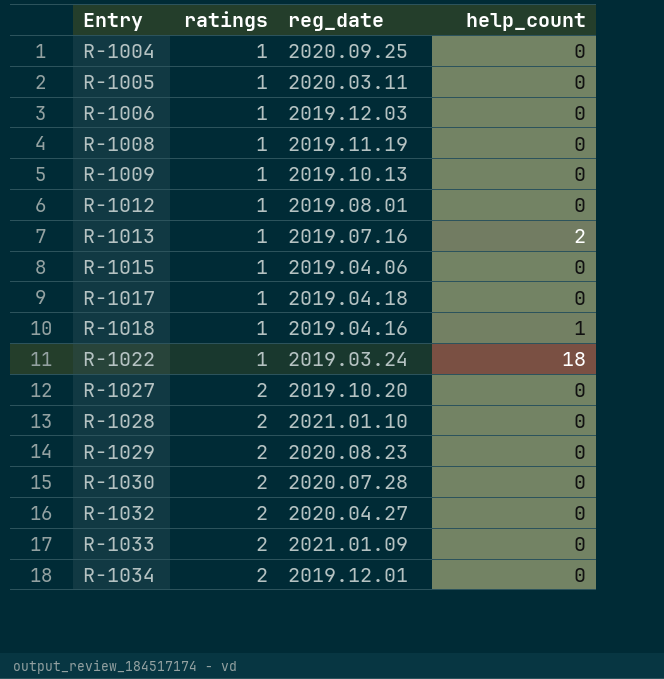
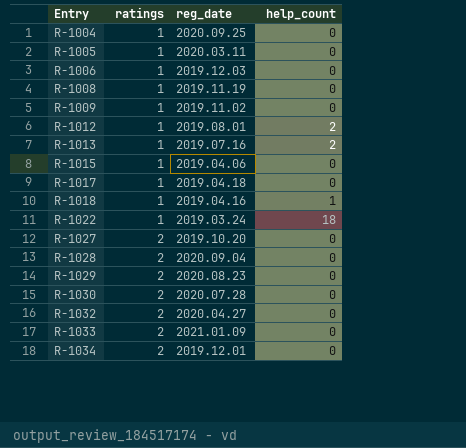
R-1009 | reg_date: 2019.10.13 -> 2019.11.02
R-1012 | help_count: 0 -> 2
R-1028 | reg_date: 2021.01.10 -> 2020.09.04

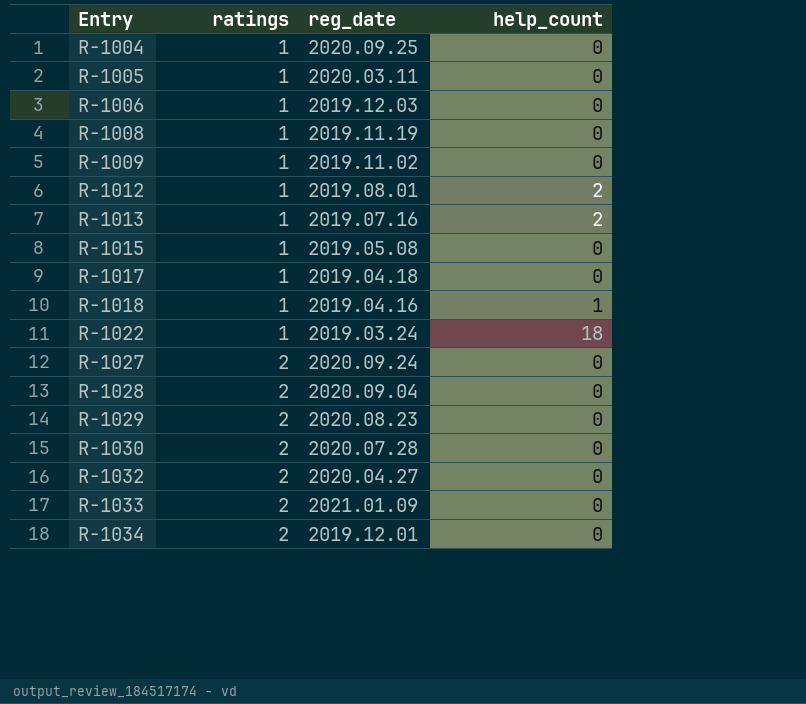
R-1015 | reg_date: 2019.04.06 -> 2019.05.08
R-1027 | reg_date: 2019.10.20 -> 2020.09.24

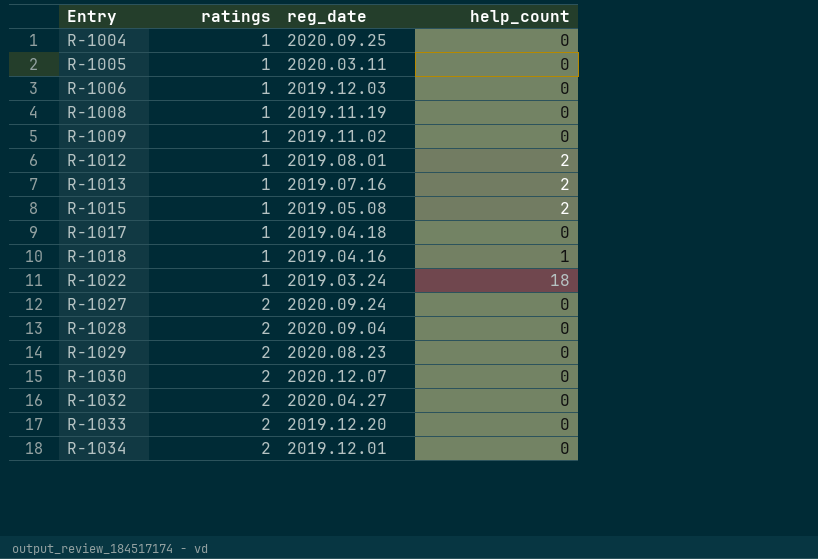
R-1015 | help_count: 0 -> 2
R-1030 | reg_date: 2020.07.28 -> 2020.12.07
R-1033 | reg_date: 2021.01.09 -> 2019.12.20

